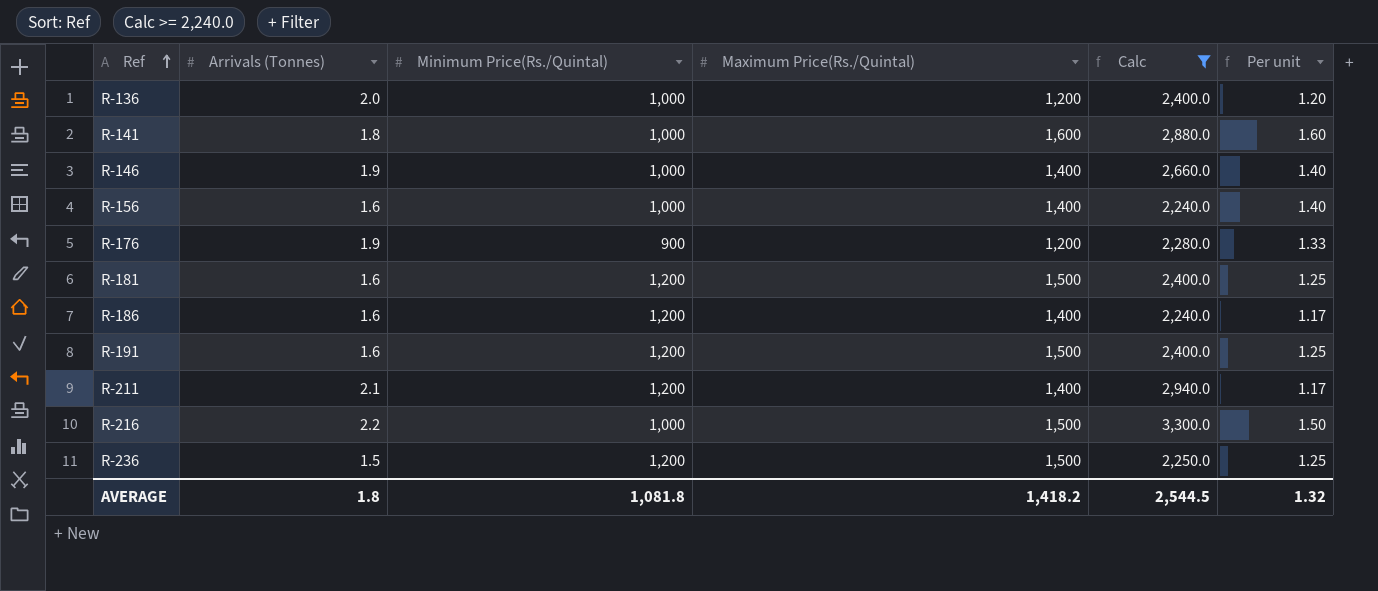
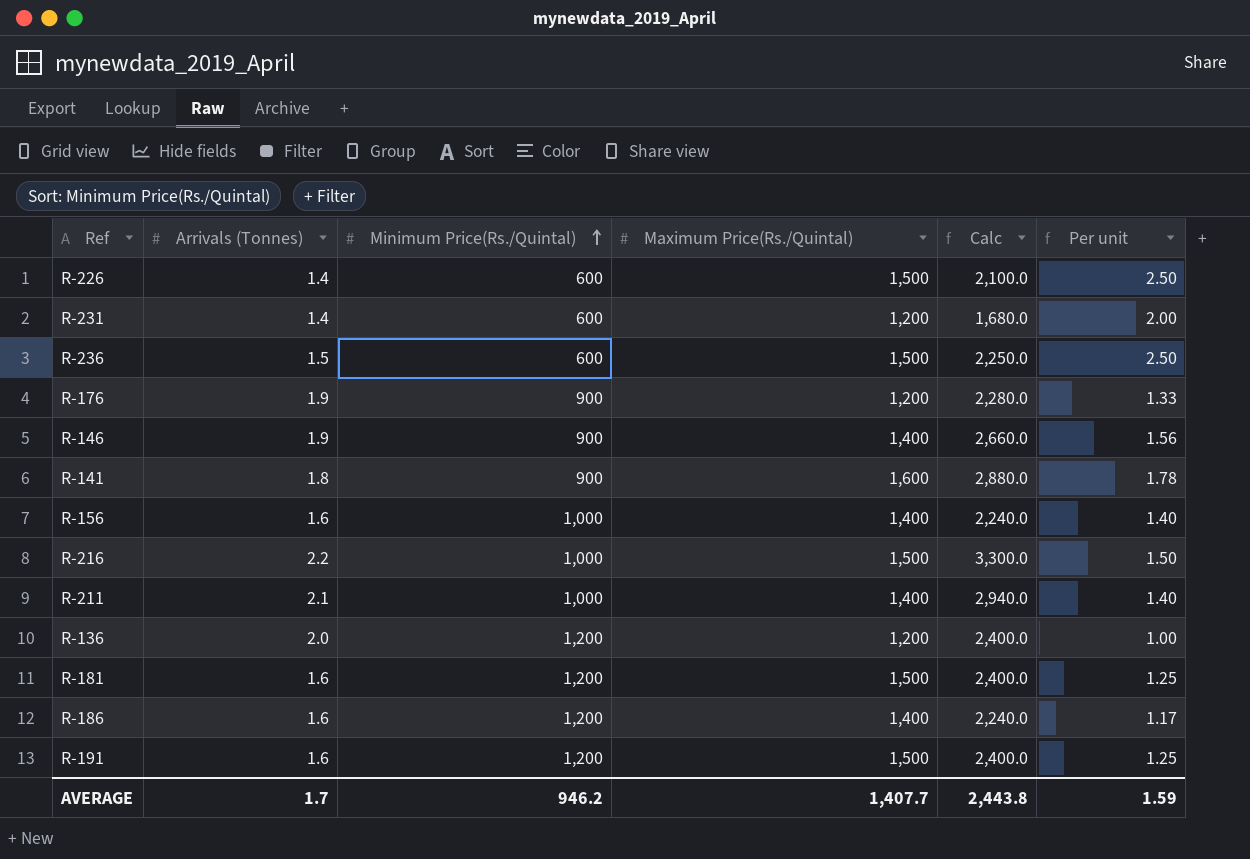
filter: Calc >= 2,240.0 -> none
row order: Ref ascending -> Minimum Price(Rs./Quintal) ascending
R-236 | Minimum Price(Rs./Quintal): 1,200 -> 600
R-236 | Per unit: 1.25 -> 2.50
R-146 | Minimum Price(Rs./Quintal): 1,000 -> 900
R-146 | Per unit: 1.40 -> 1.56
R-141 | Minimum Price(Rs./Quintal): 1,000 -> 900
R-141 | Per unit: 1.60 -> 1.78
R-211 | Minimum Price(Rs./Quintal): 1,200 -> 1,000
R-211 | Per unit: 1.17 -> 1.40
R-136 | Minimum Price(Rs./Quintal): 1,000 -> 1,200
R-136 | Per unit: 1.20 -> 1.00
AVERAGE | Arrivals (Tonnes): 1.8 -> 1.7
AVERAGE | Minimum Price(Rs./Quintal): 1,081.8 -> 946.2
AVERAGE | Maximum Price(Rs./Quintal): 1,418.2 -> 1,407.7
AVERAGE | Calc: 2,544.5 -> 2,443.8
AVERAGE | Per unit: 1.32 -> 1.59

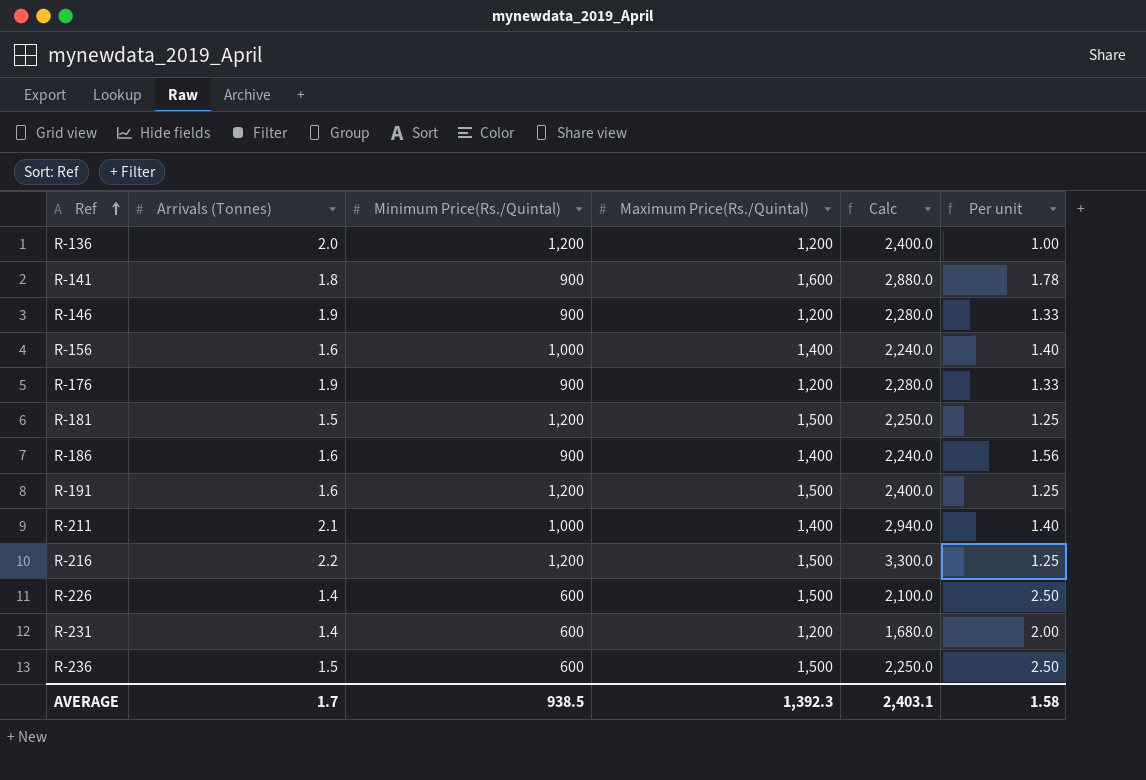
row order: Minimum Price(Rs./Quintal) ascending -> Ref ascending
R-146 | Maximum Price(Rs./Quintal): 1,400 -> 1,200
R-146 | Calc: 2,660.0 -> 2,280.0
R-146 | Per unit: 1.56 -> 1.33
R-181 | Arrivals (Tonnes): 1.6 -> 1.5
R-181 | Calc: 2,400.0 -> 2,250.0
R-186 | Minimum Price(Rs./Quintal): 1,200 -> 900
R-186 | Per unit: 1.17 -> 1.56
R-216 | Minimum Price(Rs./Quintal): 1,000 -> 1,200
R-216 | Per unit: 1.50 -> 1.25
AVERAGE | Minimum Price(Rs./Quintal): 946.2 -> 938.5
AVERAGE | Maximum Price(Rs./Quintal): 1,407.7 -> 1,392.3
AVERAGE | Calc: 2,443.8 -> 2,403.1
AVERAGE | Per unit: 1.59 -> 1.58

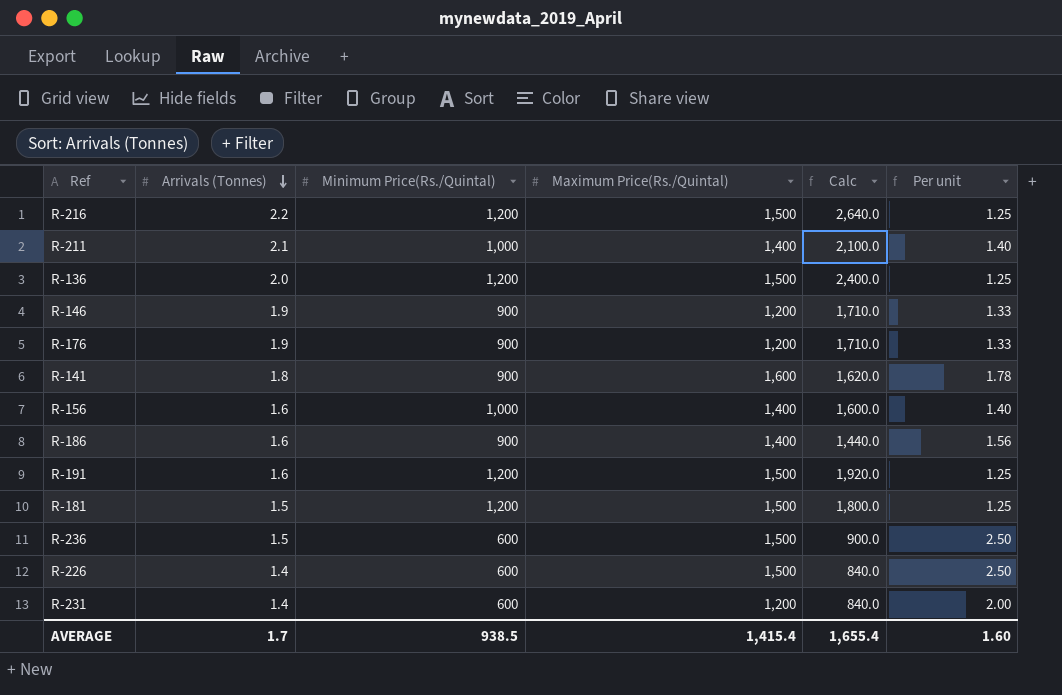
row order: Ref ascending -> Arrivals (Tonnes) descending
column Calc | formula: [Arrivals (Tonnes)] * [Maximum Price(Rs./Quintal)] -> [Arrivals (Tonnes)] * [Minimum Price(Rs./Quintal)]
R-136 | Maximum Price(Rs./Quintal): 1,200 -> 1,500
R-136 | Per unit: 1.00 -> 1.25
AVERAGE | Maximum Price(Rs./Quintal): 1,392.3 -> 1,415.4
AVERAGE | Calc: 2,403.1 -> 1,655.4
AVERAGE | Per unit: 1.58 -> 1.60

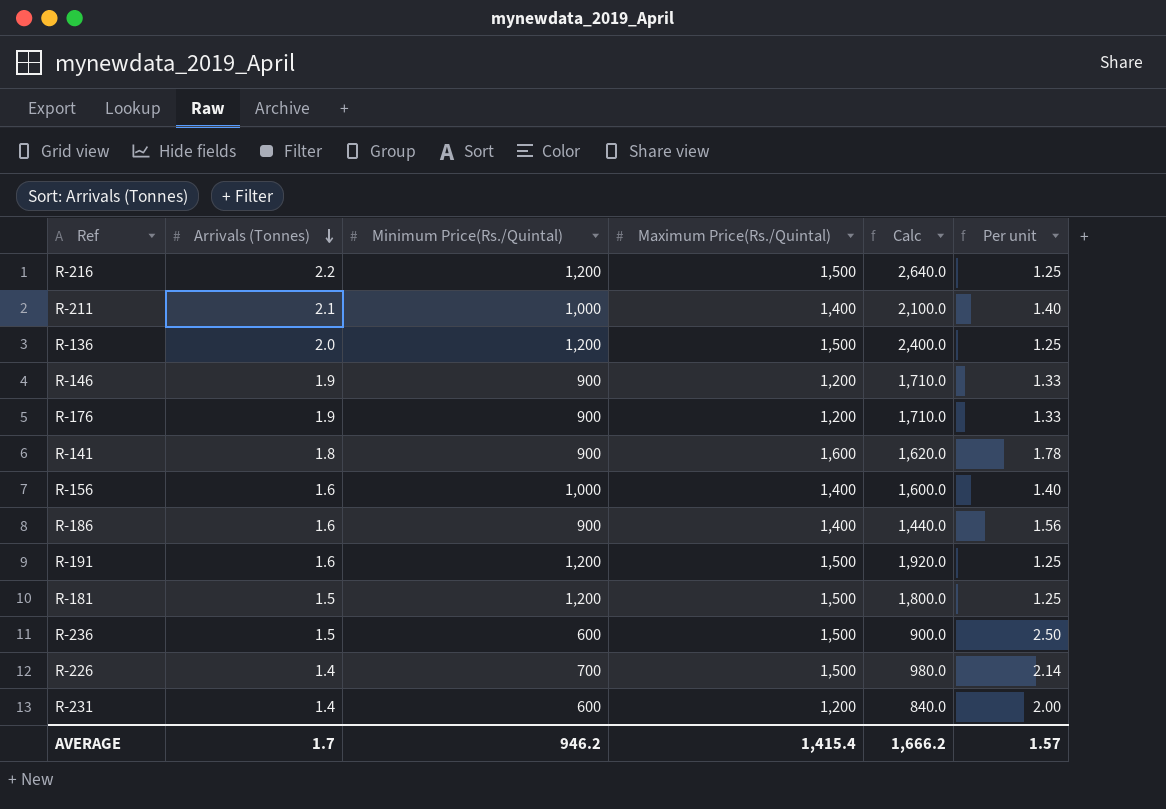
R-226 | Minimum Price(Rs./Quintal): 600 -> 700
R-226 | Calc: 840.0 -> 980.0
R-226 | Per unit: 2.50 -> 2.14
AVERAGE | Minimum Price(Rs./Quintal): 938.5 -> 946.2
AVERAGE | Calc: 1,655.4 -> 1,666.2
AVERAGE | Per unit: 1.60 -> 1.57

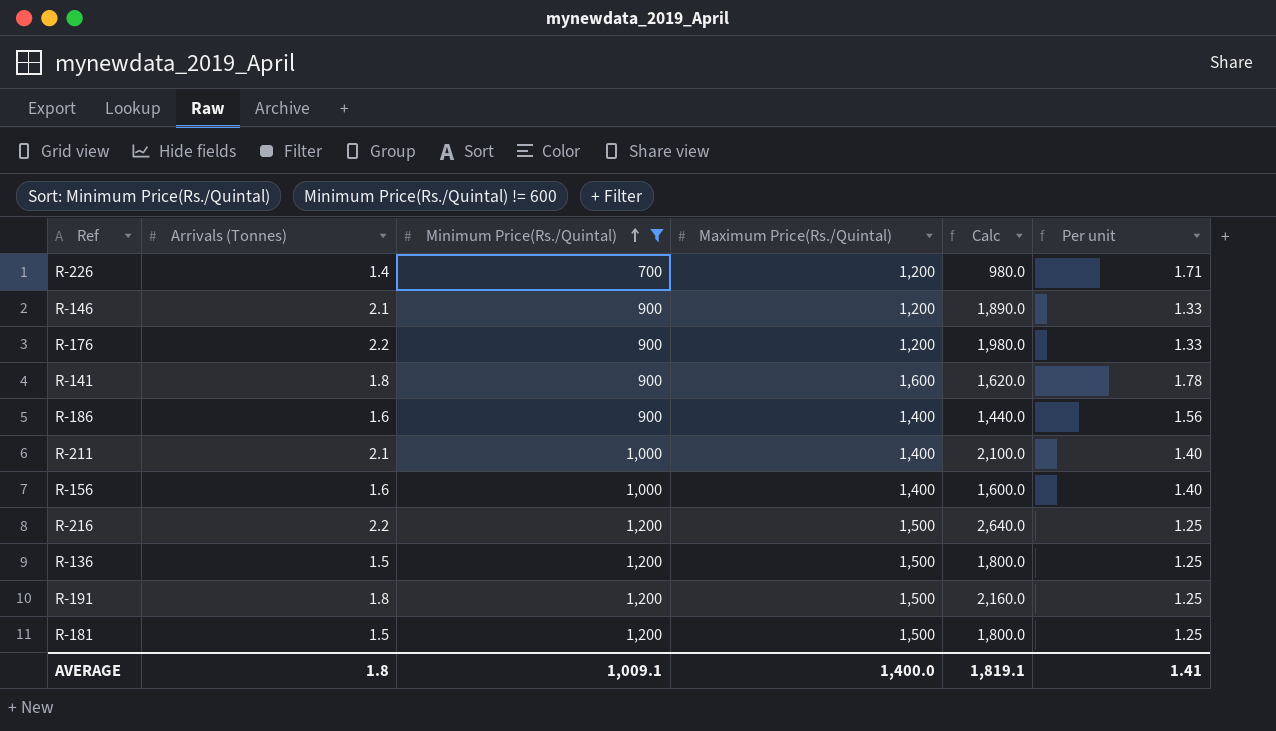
filter: none -> Minimum Price(Rs./Quintal) != 600
row order: Arrivals (Tonnes) descending -> Minimum Price(Rs./Quintal) ascending
R-226 | Maximum Price(Rs./Quintal): 1,500 -> 1,200
R-226 | Per unit: 2.14 -> 1.71
R-146 | Arrivals (Tonnes): 1.9 -> 2.1
R-146 | Calc: 1,710.0 -> 1,890.0
R-176 | Arrivals (Tonnes): 1.9 -> 2.2
R-176 | Calc: 1,710.0 -> 1,980.0
R-136 | Arrivals (Tonnes): 2.0 -> 1.5
R-136 | Calc: 2,400.0 -> 1,800.0
R-191 | Arrivals (Tonnes): 1.6 -> 1.8
R-191 | Calc: 1,920.0 -> 2,160.0
AVERAGE | Arrivals (Tonnes): 1.7 -> 1.8
AVERAGE | Minimum Price(Rs./Quintal): 946.2 -> 1,009.1
AVERAGE | Maximum Price(Rs./Quintal): 1,415.4 -> 1,400.0
AVERAGE | Calc: 1,666.2 -> 1,819.1
AVERAGE | Per unit: 1.57 -> 1.41

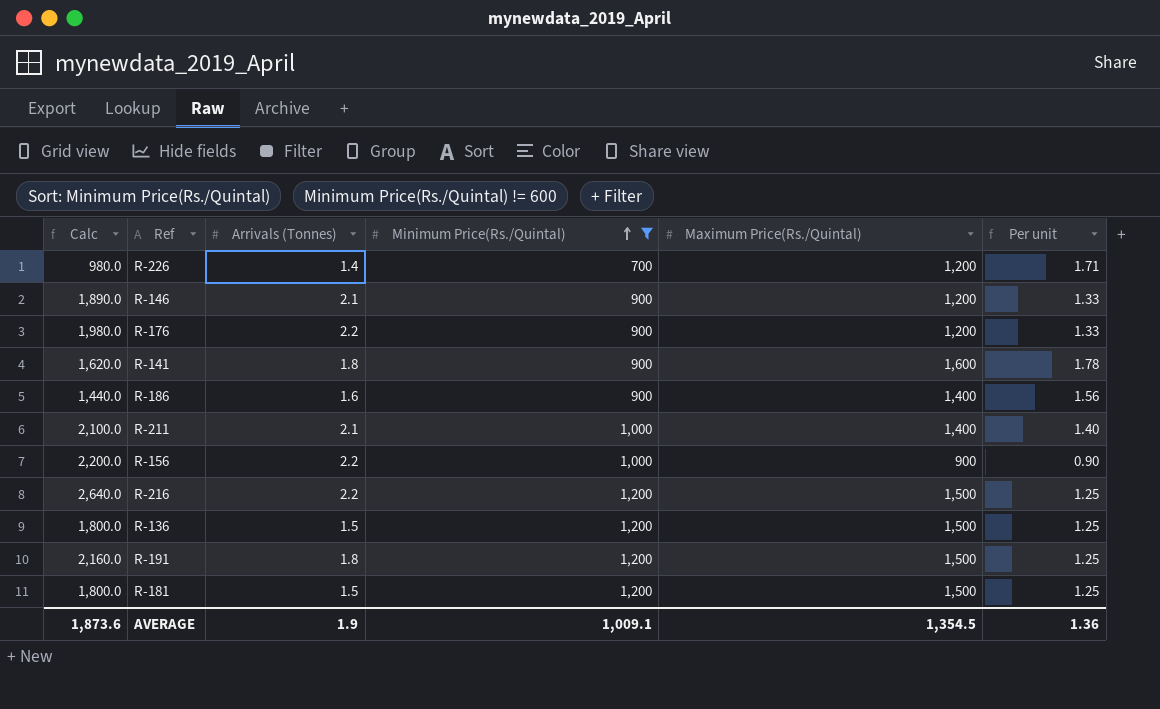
column Calc | position: 5 -> 1
R-156 | Calc: 1,600.0 -> 2,200.0
R-156 | Arrivals (Tonnes): 1.6 -> 2.2
R-156 | Maximum Price(Rs./Quintal): 1,400 -> 900
R-156 | Per unit: 1.40 -> 0.90
AVERAGE | Calc: 1,819.1 -> 1,873.6
AVERAGE | Arrivals (Tonnes): 1.8 -> 1.9
AVERAGE | Maximum Price(Rs./Quintal): 1,400.0 -> 1,354.5
AVERAGE | Per unit: 1.41 -> 1.36

